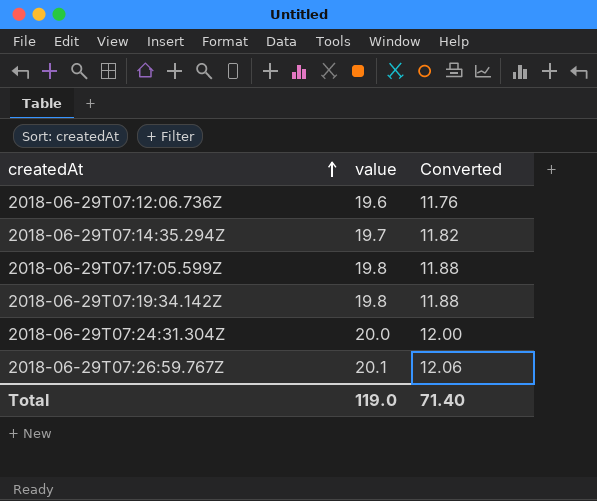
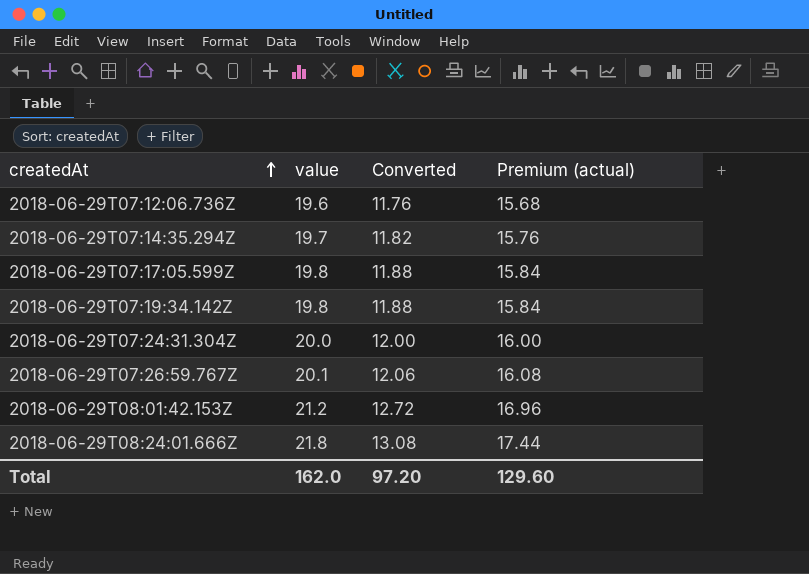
column Premium (actual) | formula: none -> [value] * 0.8
row 2018-06-29T08:01:42.153Z: none -> 21.2 | 12.72 | 16.96
row 2018-06-29T08:24:01.666Z: none -> 21.8 | 13.08 | 17.44
Total | value: 119.0 -> 162.0
Total | Converted: 71.40 -> 97.20

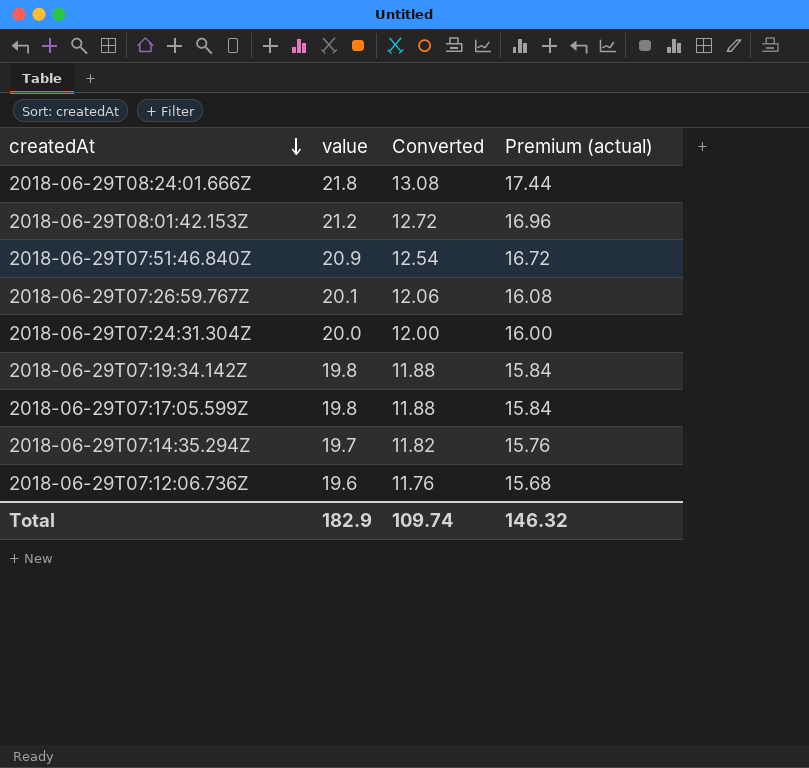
row order: createdAt ascending -> createdAt descending
row 2018-06-29T07:51:46.840Z: none -> 20.9 | 12.54 | 16.72
Total | value: 162.0 -> 182.9
Total | Converted: 97.20 -> 109.74
Total | Premium (actual): 129.60 -> 146.32

